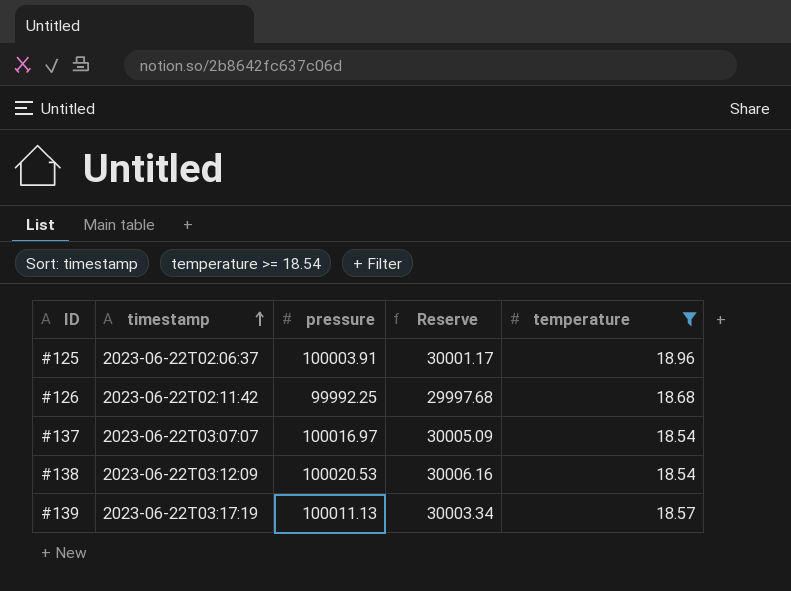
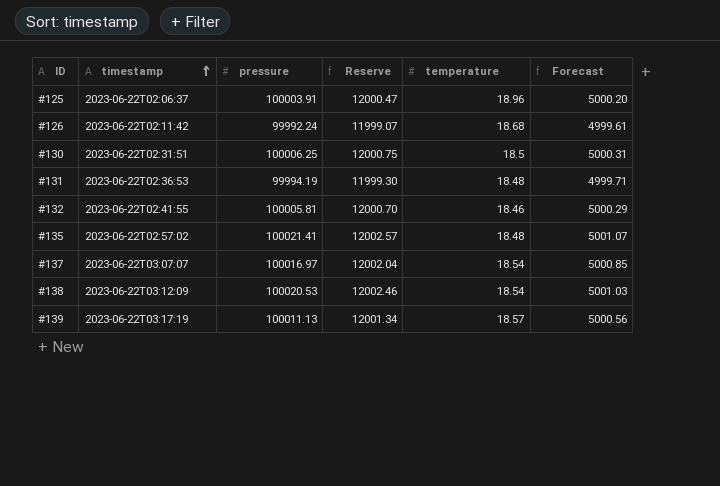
filter: temperature >= 18.54 -> none
column Reserve | formula: [pressure] * 0.3 -> [pressure] * 0.12
column Forecast | formula: none -> [pressure] * 0.05
#126 | pressure: 99992.25 -> 99992.24

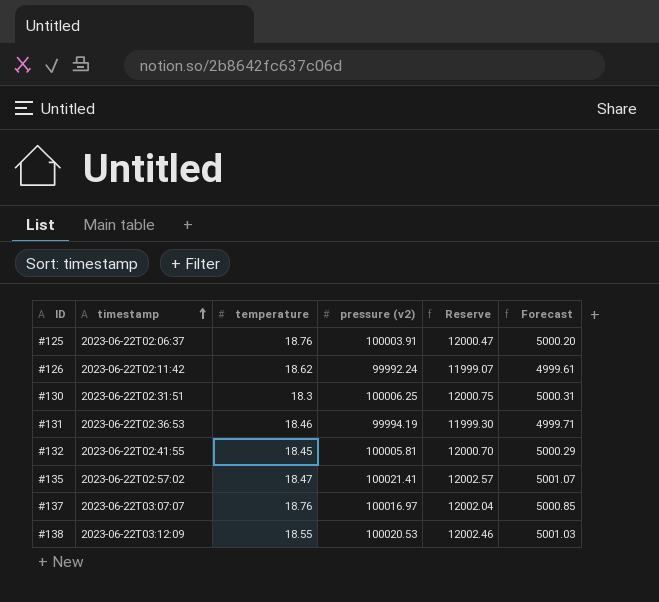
column temperature | position: 5 -> 3
column name: pressure -> pressure (v2)
row #139: 2023-06-22T03:17:19 | 100011.13 | 12001.34 | 18.57 | 5000.56 -> none
#125 | temperature: 18.96 -> 18.76
#126 | temperature: 18.68 -> 18.62
#130 | temperature: 18.5 -> 18.3
#131 | temperature: 18.48 -> 18.46
#132 | temperature: 18.46 -> 18.45
#135 | temperature: 18.48 -> 18.47
#137 | temperature: 18.54 -> 18.76
#138 | temperature: 18.54 -> 18.55

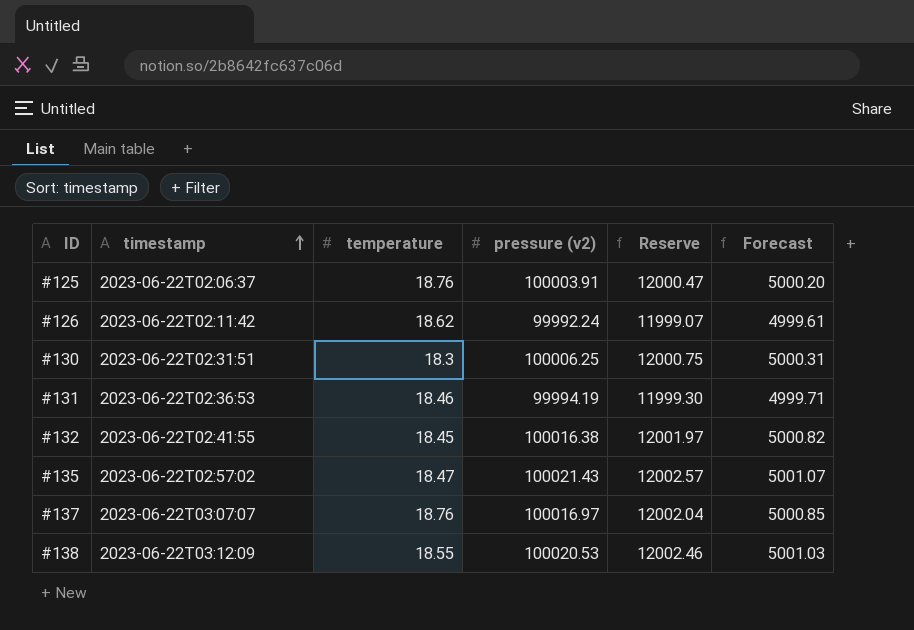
#132 | pressure (v2): 100005.81 -> 100016.38
#132 | Reserve: 12000.70 -> 12001.97
#132 | Forecast: 5000.29 -> 5000.82
#135 | pressure (v2): 100021.41 -> 100021.43

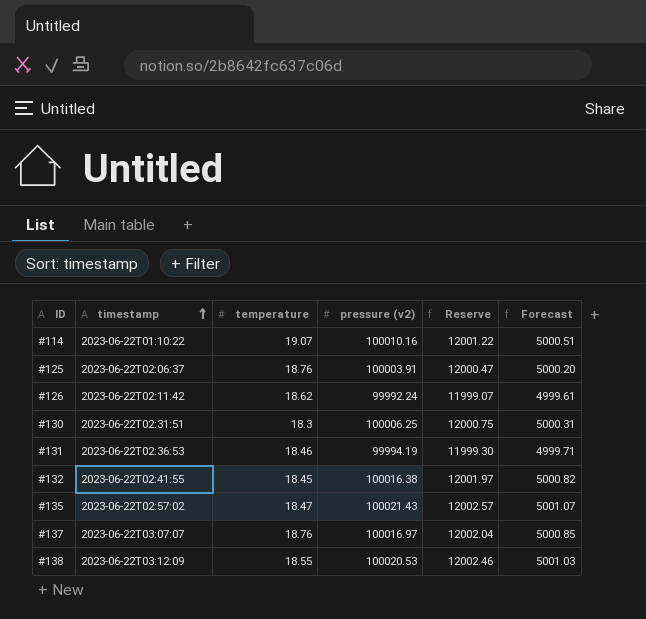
row #114: none -> 2023-06-22T01:10:22 | 19.07 | 100010.16 | 12001.22 | 5000.51

